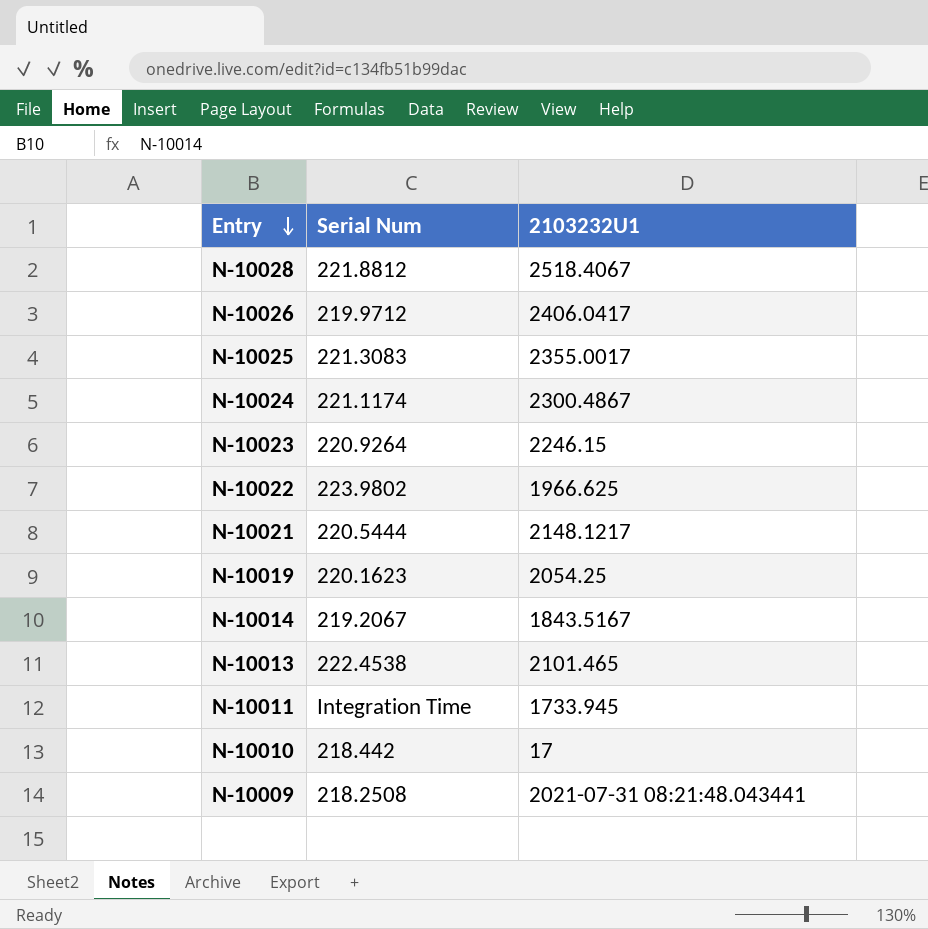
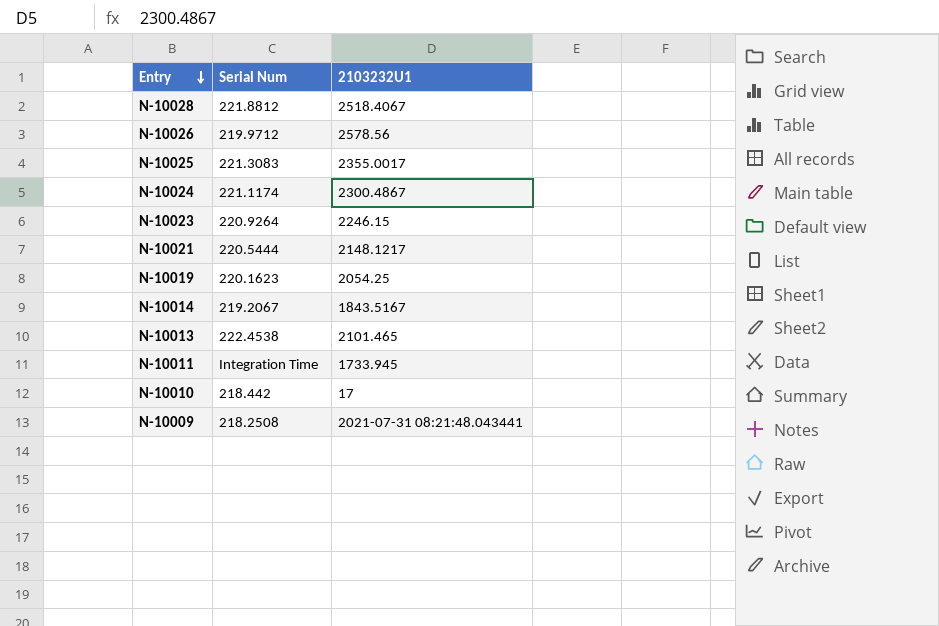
row N-10022: 223.9802 | 1966.625 -> none
N-10026 | 2103232U1: 2406.0417 -> 2578.56

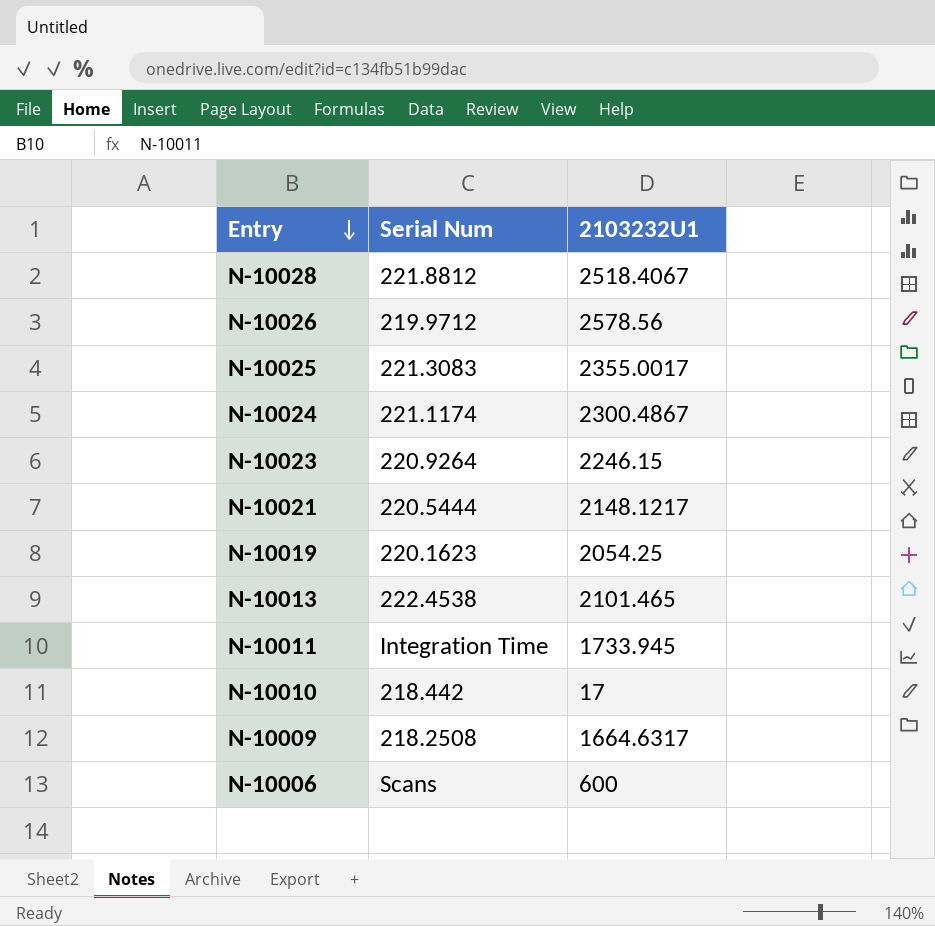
row N-10014: 219.2067 | 1843.5167 -> none
N-10009 | 2103232U1: 2021-07-31 08:21:48.043441 -> 1664.6317
row N-10006: none -> Scans | 600

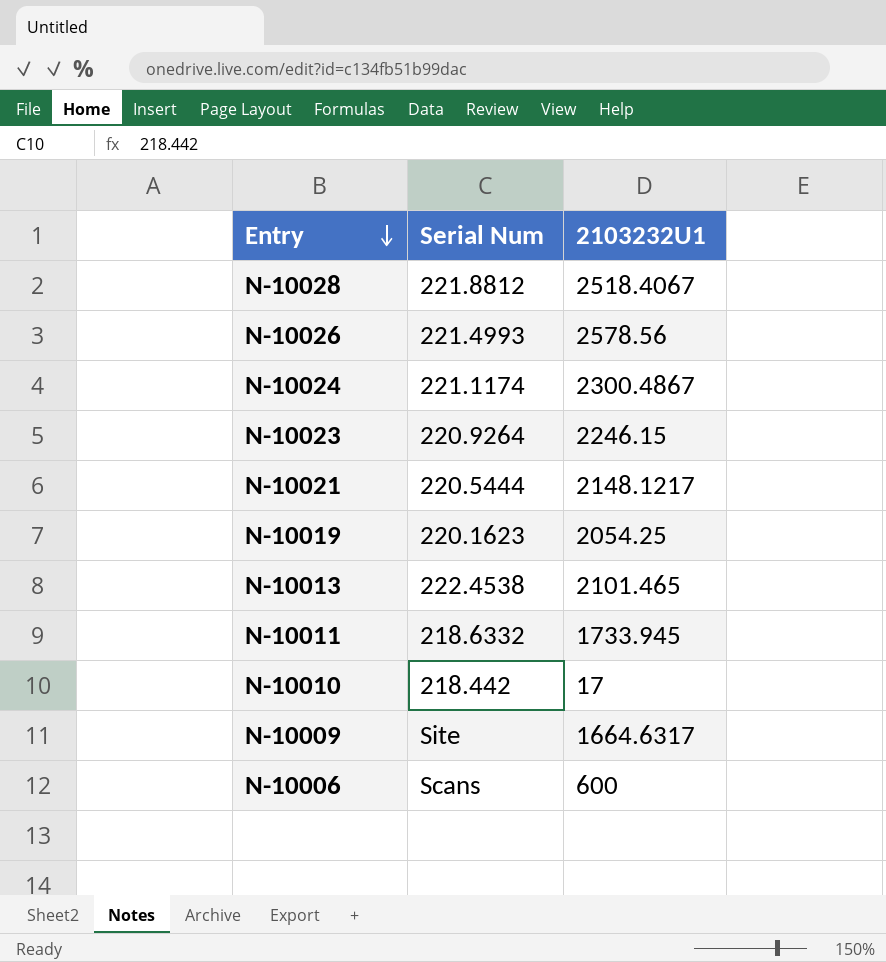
row N-10025: 221.3083 | 2355.0017 -> none
N-10026 | Serial Num: 219.9712 -> 221.4993
N-10011 | Serial Num: Integration Time -> 218.6332
N-10009 | Serial Num: 218.2508 -> Site

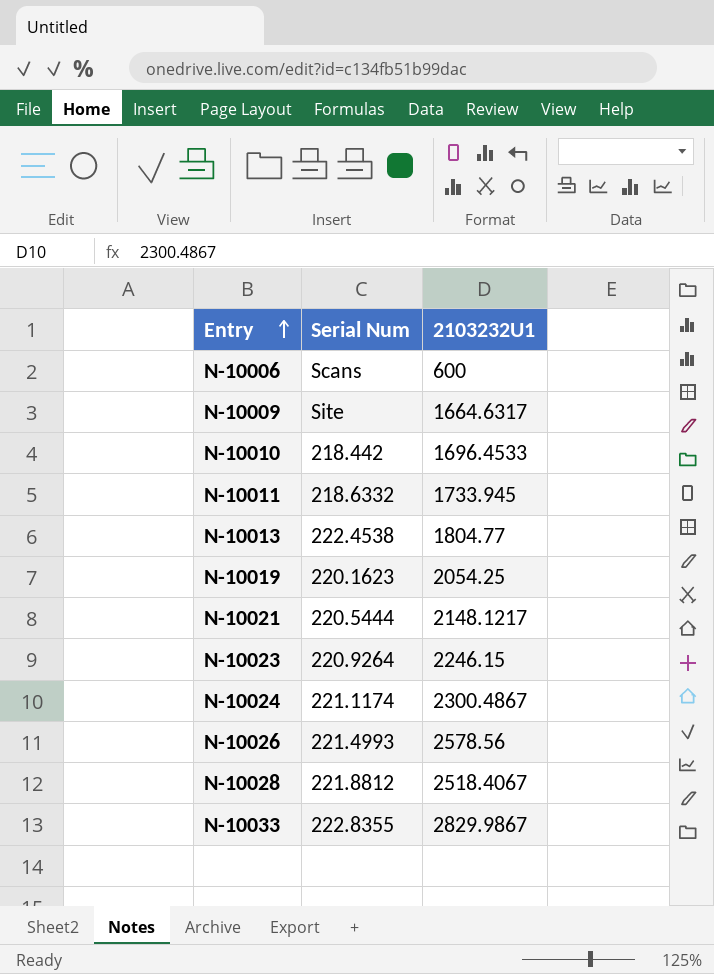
row order: Entry descending -> Entry ascending
N-10010 | 2103232U1: 17 -> 1696.4533
N-10013 | 2103232U1: 2101.465 -> 1804.77
row N-10033: none -> 222.8355 | 2829.9867

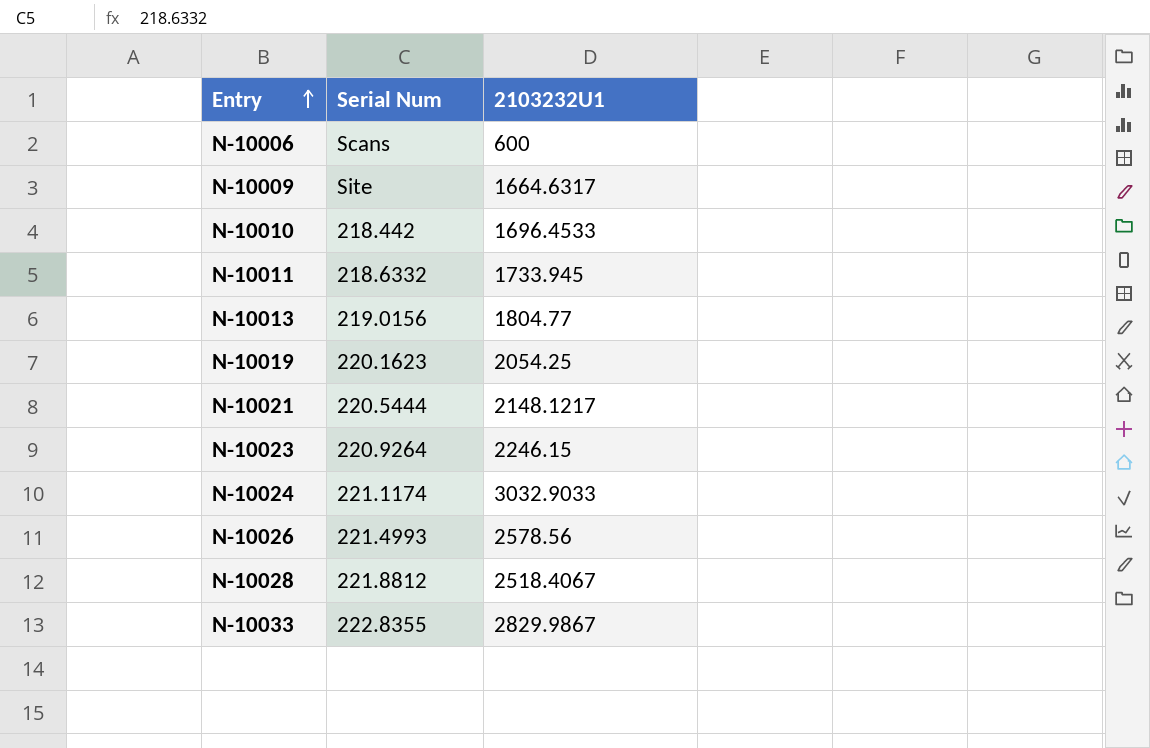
N-10013 | Serial Num: 222.4538 -> 219.0156
N-10024 | 2103232U1: 2300.4867 -> 3032.9033

